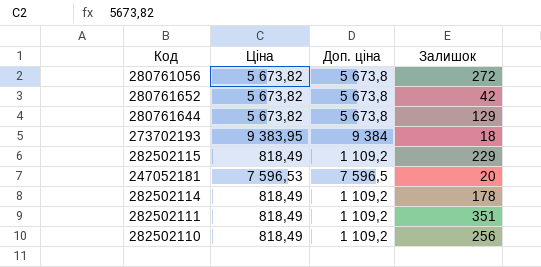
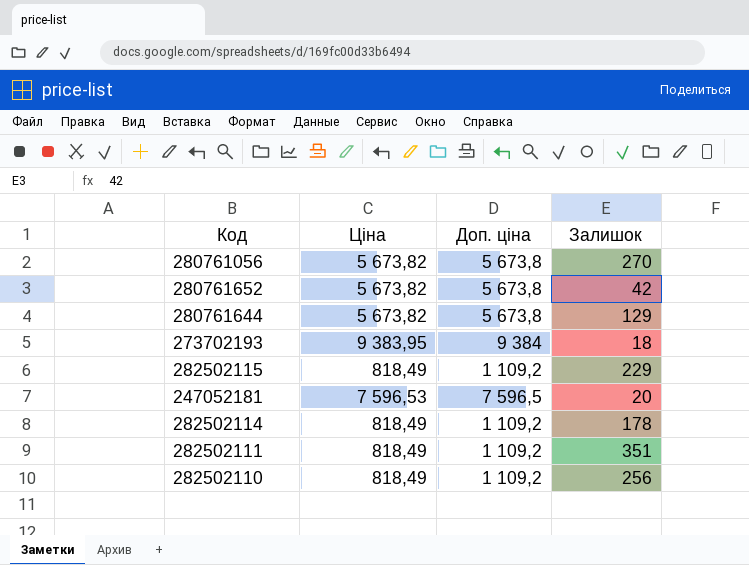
280761056 | Залишок: 272 -> 270

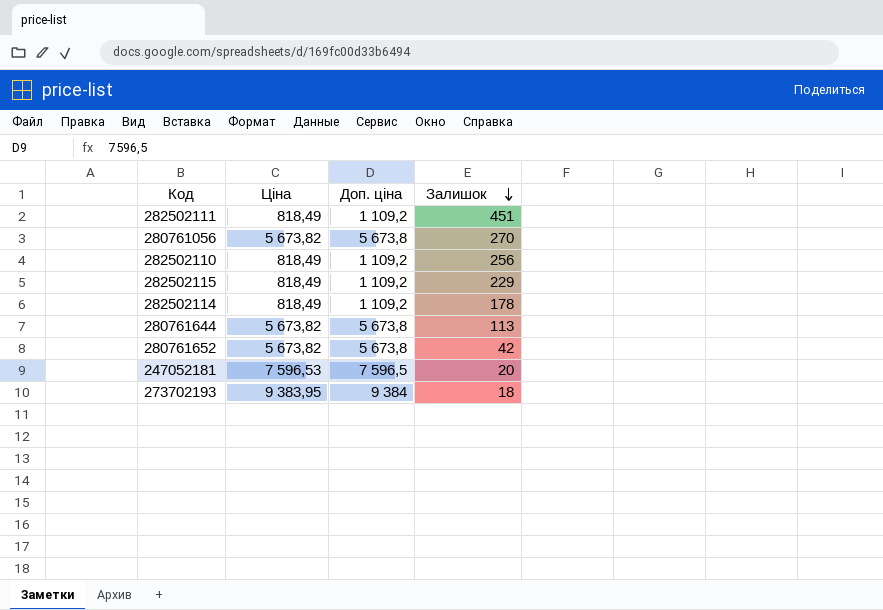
row order: none -> Залишок descending
282502111 | Залишок: 351 -> 451
280761644 | Залишок: 129 -> 113

